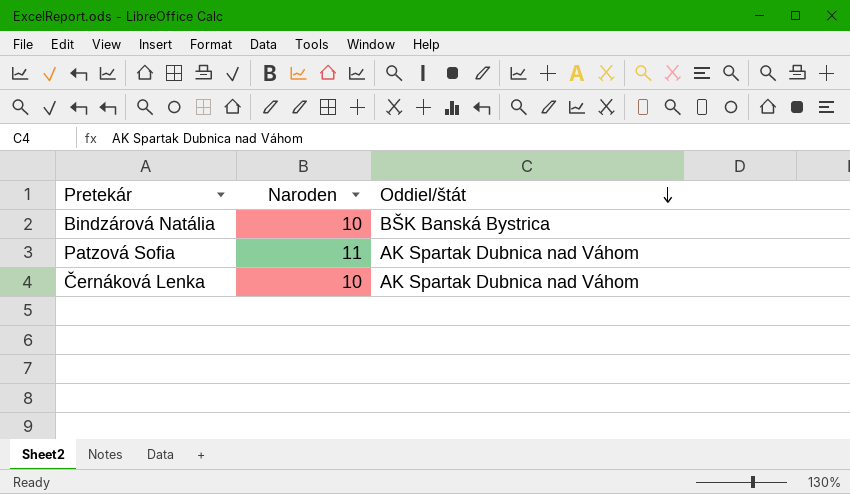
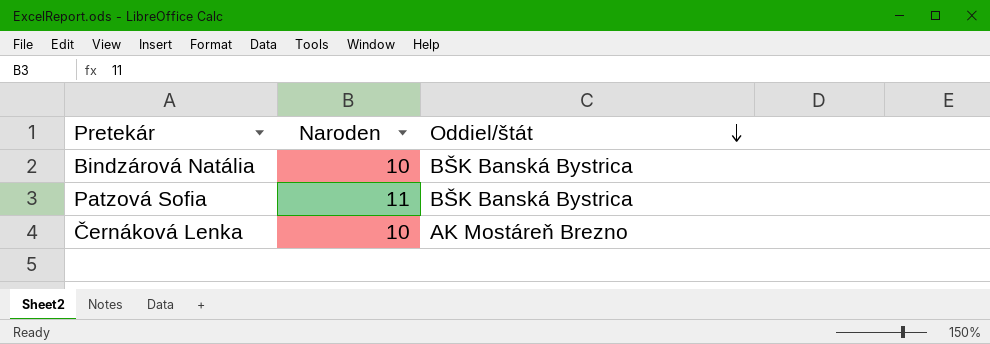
Patzová Sofia | Oddiel/štát: AK Spartak Dubnica nad Váhom -> BŠK Banská Bystrica
Černáková Lenka | Oddiel/štát: AK Spartak Dubnica nad Váhom -> AK Mostáreň Brezno

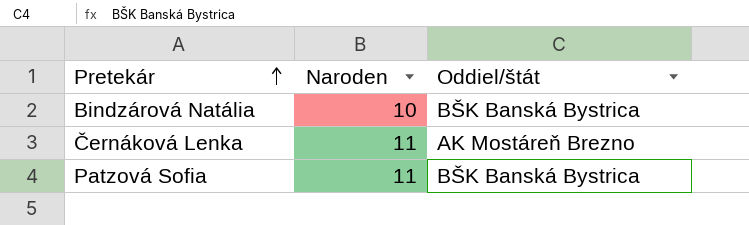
row order: Oddiel/štát descending -> Pretekár ascending
Černáková Lenka | Naroden: 10 -> 11

